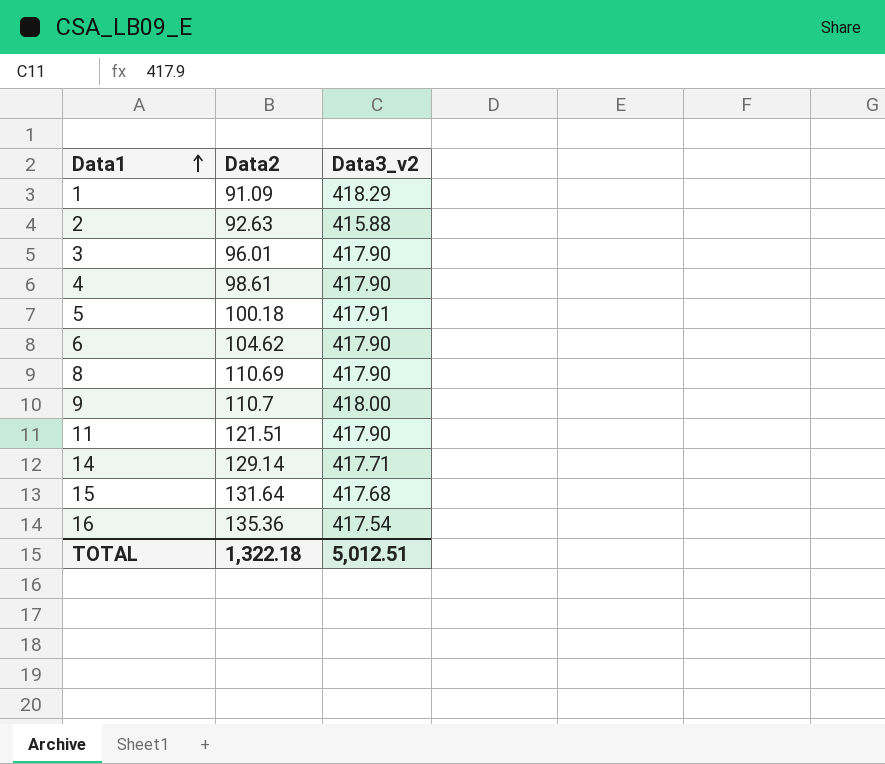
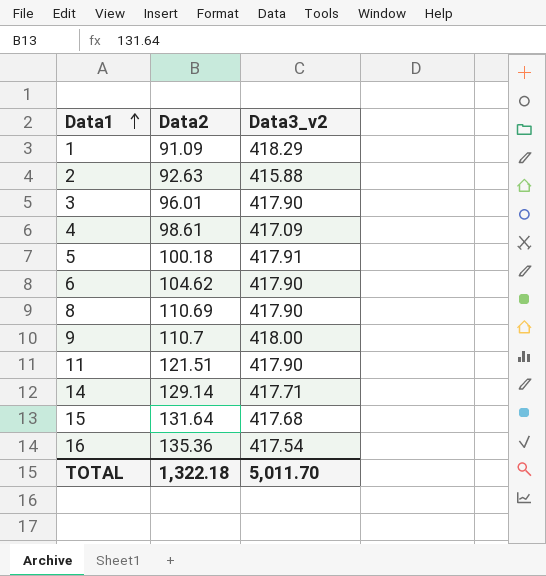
4 | Data3_v2: 417.90 -> 417.09
TOTAL | Data3_v2: 5,012.51 -> 5,011.70

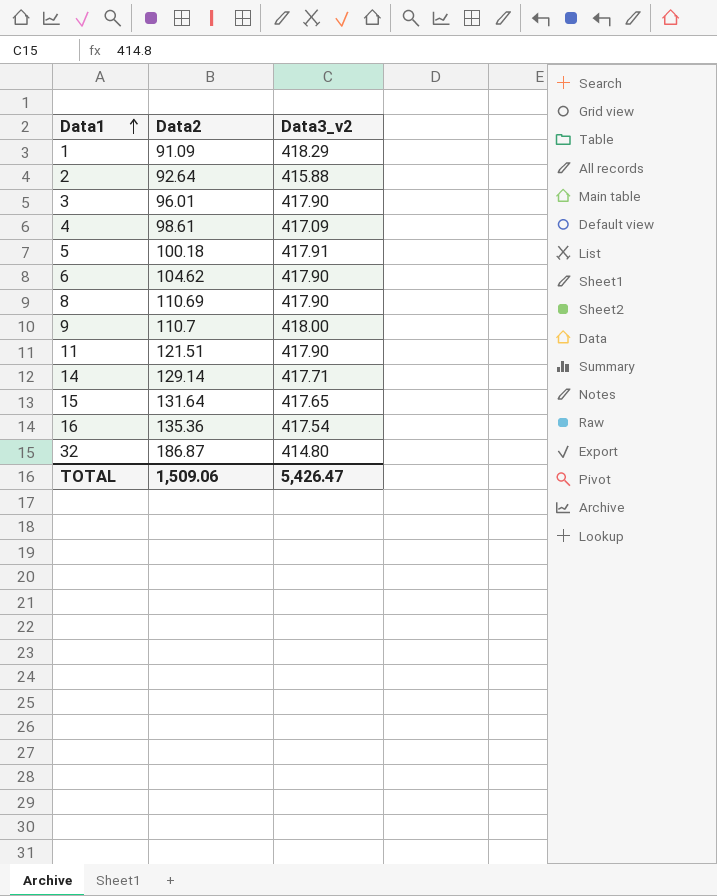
2 | Data2: 92.63 -> 92.64
15 | Data3_v2: 417.68 -> 417.65
row 32: none -> 186.87 | 414.80
TOTAL | Data2: 1,322.18 -> 1,509.06
TOTAL | Data3_v2: 5,011.70 -> 5,426.47

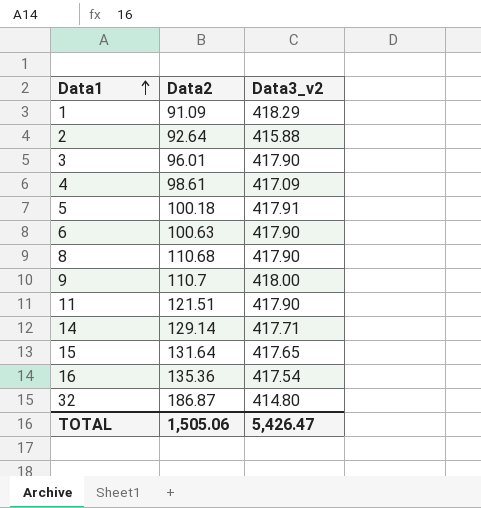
6 | Data2: 104.62 -> 100.63
8 | Data2: 110.69 -> 110.68
TOTAL | Data2: 1,509.06 -> 1,505.06

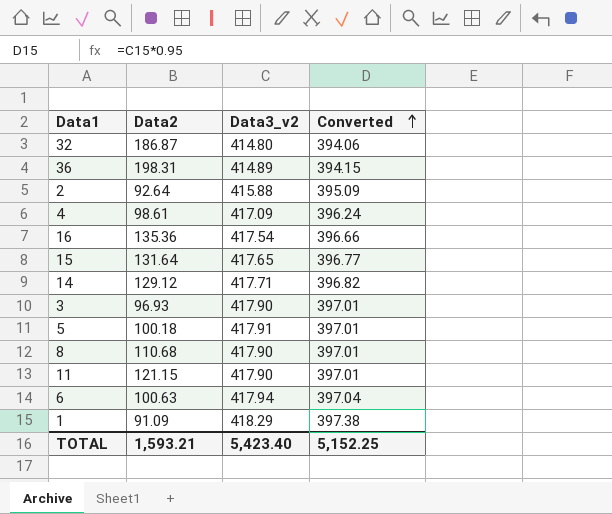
row order: Data1 ascending -> Converted ascending
column Converted | formula: none -> [Data3_v2] * 0.95
row 9: 110.7 | 418.00 -> none
row 36: none -> 198.31 | 414.89 | 394.15
14 | Data2: 129.14 -> 129.12
3 | Data2: 96.01 -> 96.93
11 | Data2: 121.51 -> 121.15
6 | Data3_v2: 417.90 -> 417.94
TOTAL | Data2: 1,505.06 -> 1,593.21
TOTAL | Data3_v2: 5,426.47 -> 5,423.40

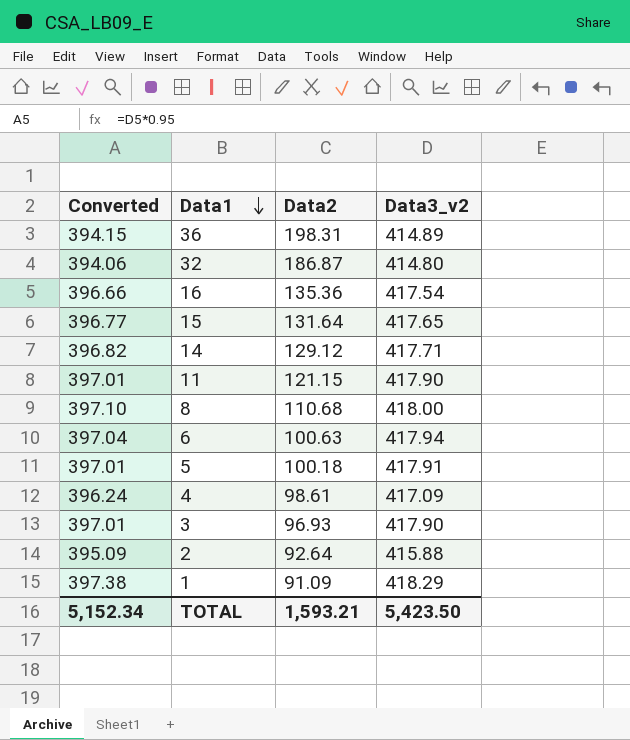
row order: Converted ascending -> Data1 descending
column Converted | position: 4 -> 1
8 | Converted: 397.01 -> 397.10
8 | Data3_v2: 417.90 -> 418.00
TOTAL | Converted: 5,152.25 -> 5,152.34
TOTAL | Data3_v2: 5,423.40 -> 5,423.50

